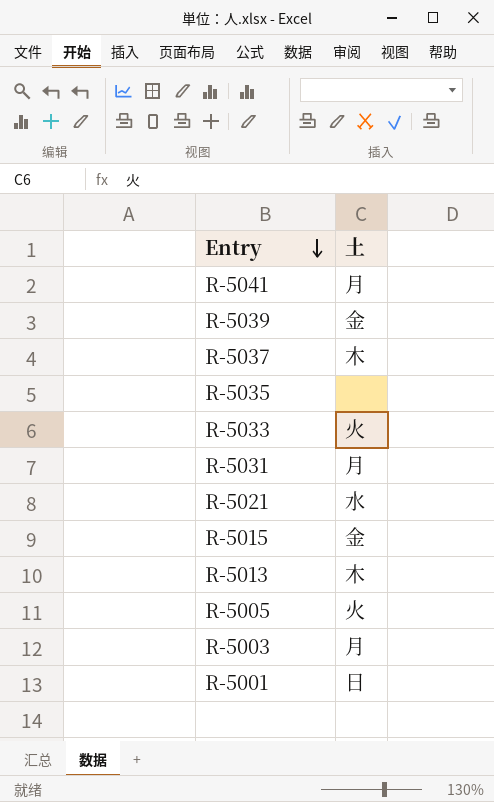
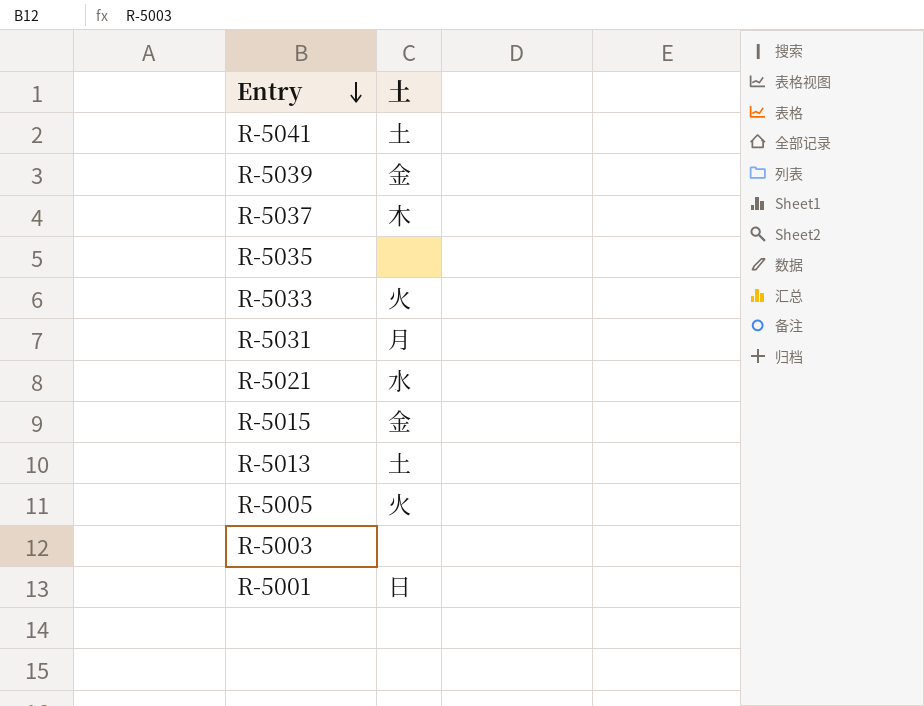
R-5041 | 土: 月 -> 土
R-5013 | 土: 木 -> 土
R-5003 | 土: 月 -> none

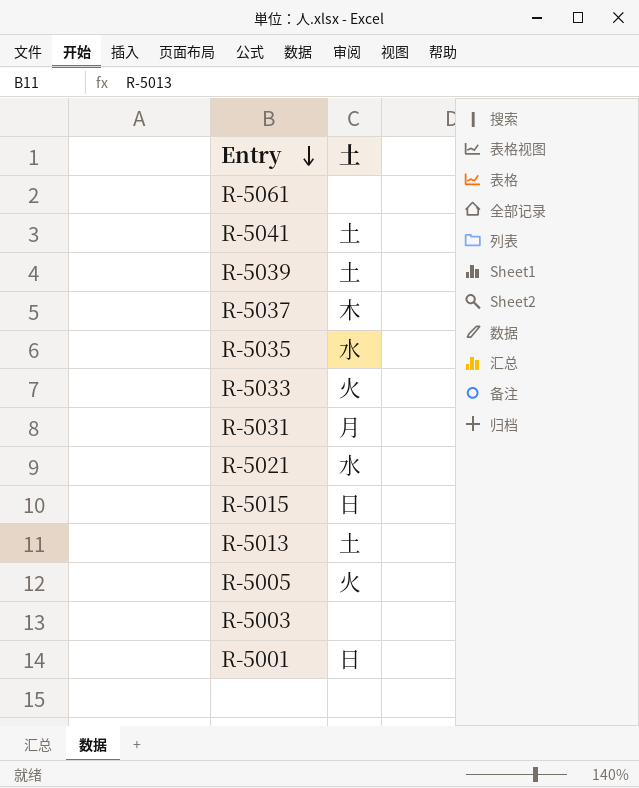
row R-5061: none -> none
R-5039 | 土: 金 -> 土
R-5035 | 土: none -> 水
R-5015 | 土: 金 -> 日

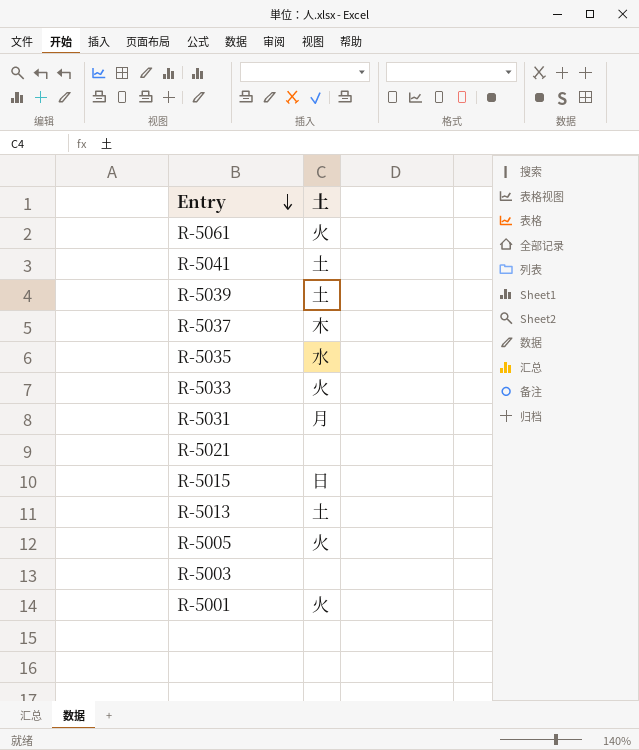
R-5061 | 土: none -> 火
R-5021 | 土: 水 -> none
R-5001 | 土: 日 -> 火

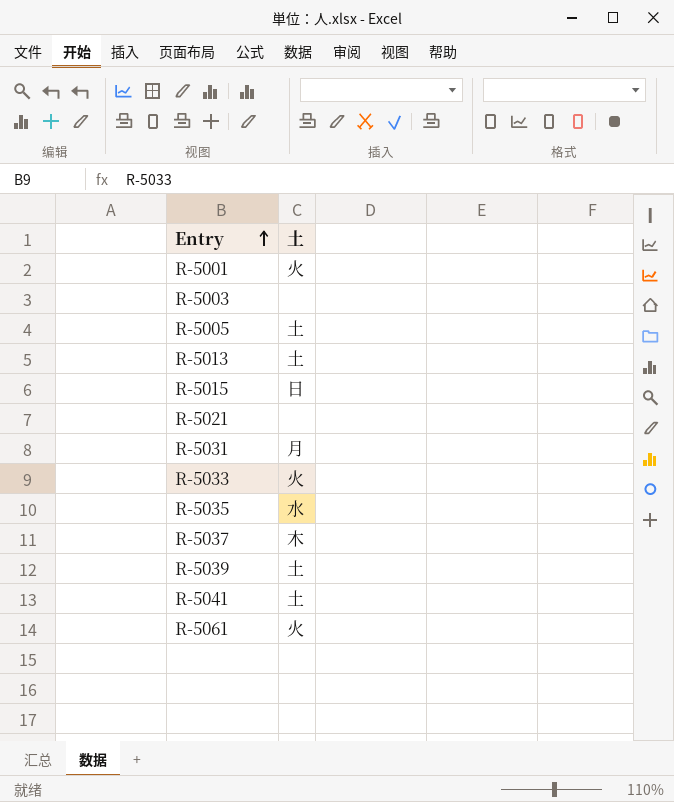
row order: Entry descending -> Entry ascending
R-5005 | 土: 火 -> 土

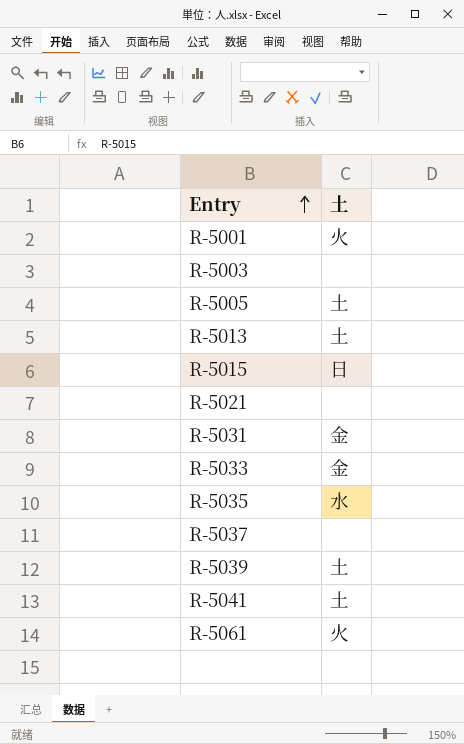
R-5031 | 土: 月 -> 金
R-5033 | 土: 火 -> 金
R-5037 | 土: 木 -> none

